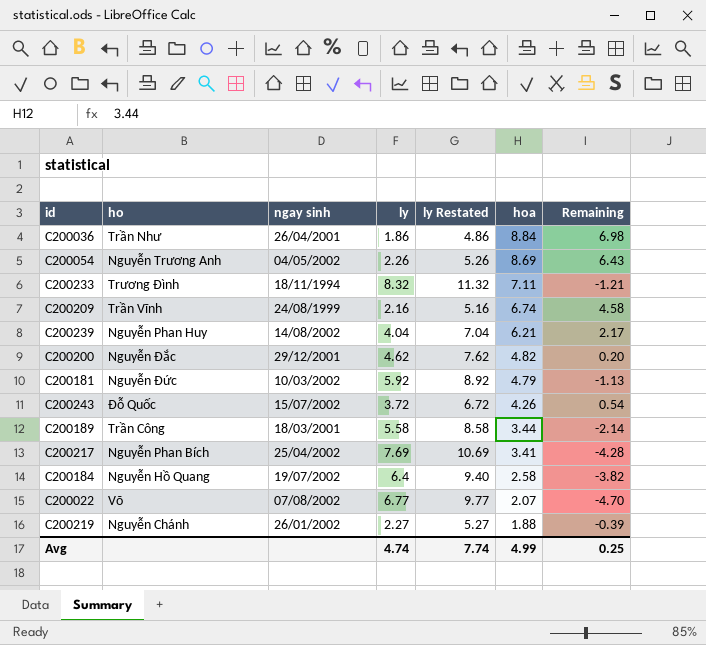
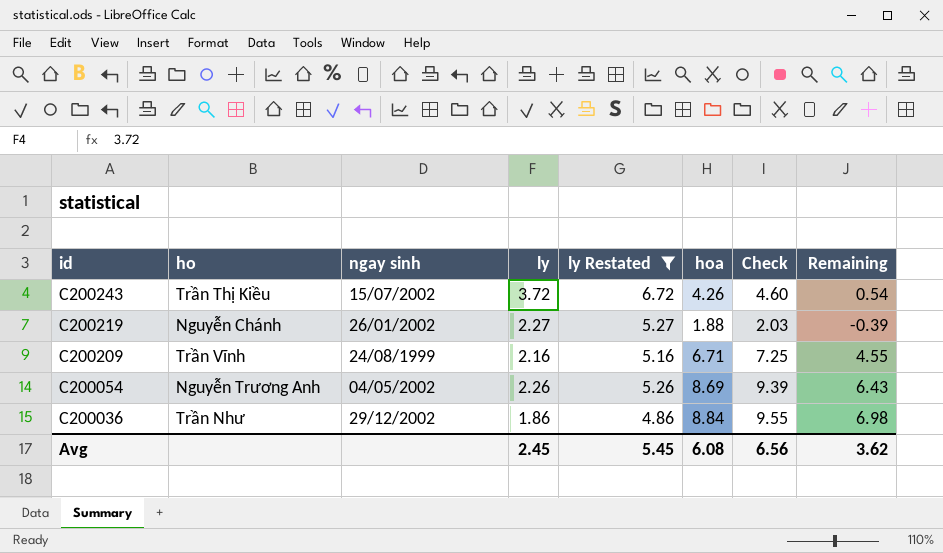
filter: none -> ly Restated <= 6.72
row order: hoa descending -> id descending
column Check | formula: none -> [hoa] * 1.08
C200243 | ho: Đỗ Quốc -> Trần Thị Kiều
C200209 | hoa: 6.74 -> 6.71
C200209 | Remaining: 4.58 -> 4.55
C200036 | ngay sinh: 26/04/2001 -> 29/12/2002
Avg | ly: 4.74 -> 2.45
Avg | ly Restated: 7.74 -> 5.45
Avg | hoa: 4.99 -> 6.08
Avg | Remaining: 0.25 -> 3.62

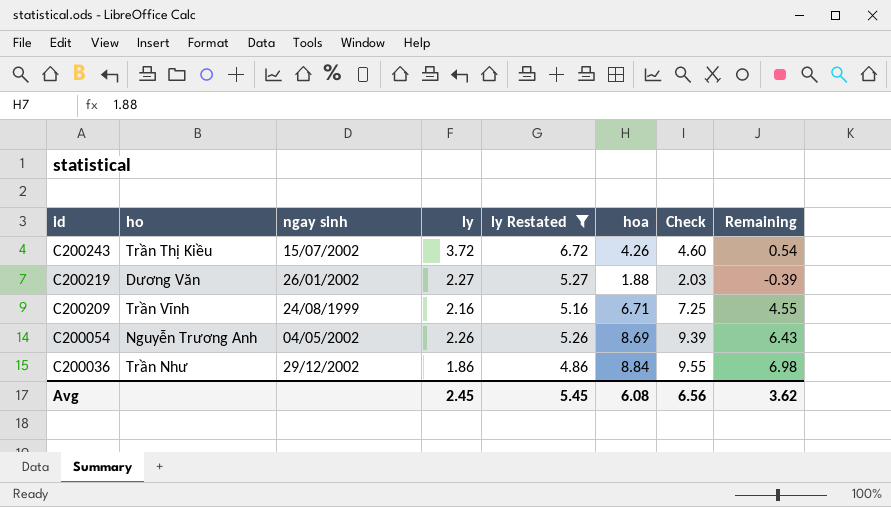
C200219 | ho: Nguyễn Chánh -> Dương Văn

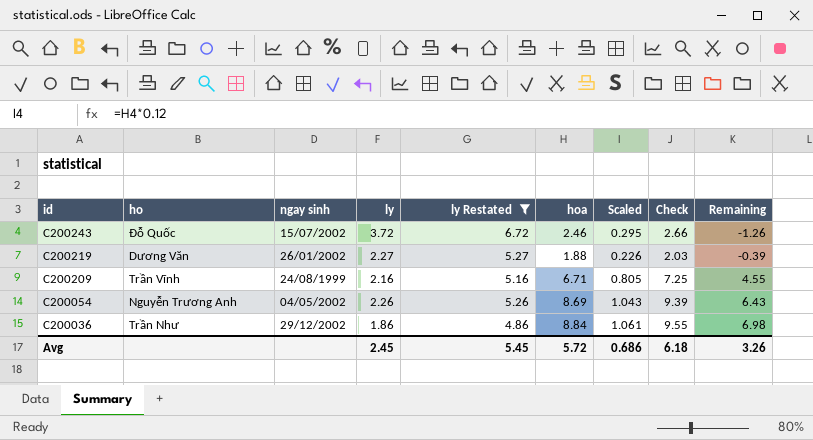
column Scaled | formula: none -> [hoa] * 0.12
C200243 | ho: Trần Thị Kiều -> Đỗ Quốc
C200243 | hoa: 4.26 -> 2.46
C200243 | Check: 4.60 -> 2.66
C200243 | Remaining: 0.54 -> -1.26
Avg | hoa: 6.08 -> 5.72
Avg | Check: 6.56 -> 6.18
Avg | Remaining: 3.62 -> 3.26

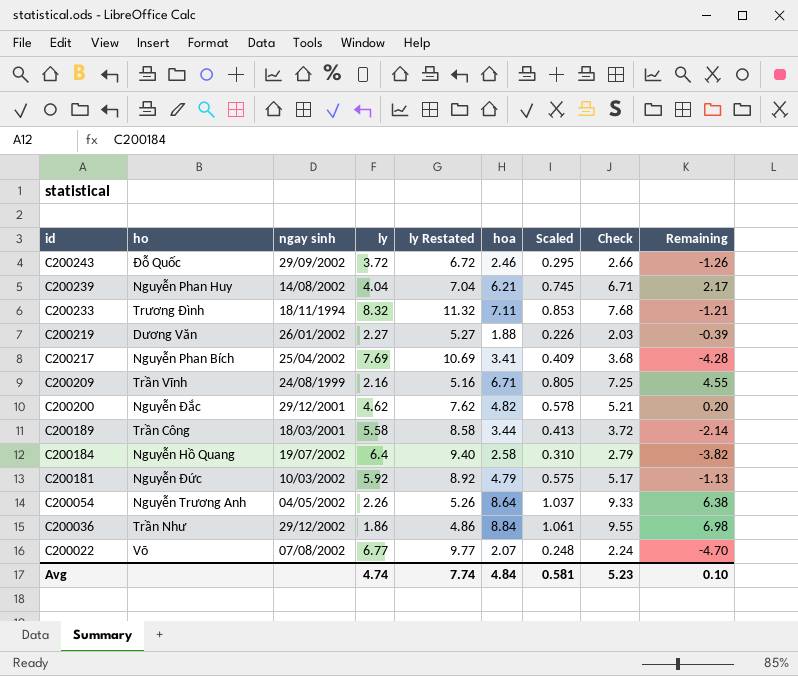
filter: ly Restated <= 6.72 -> none
C200243 | ngay sinh: 15/07/2002 -> 29/09/2002
C200054 | hoa: 8.69 -> 8.64
C200054 | Scaled: 1.043 -> 1.037
C200054 | Check: 9.39 -> 9.33
C200054 | Remaining: 6.43 -> 6.38
Avg | ly: 2.45 -> 4.74
Avg | ly Restated: 5.45 -> 7.74
Avg | hoa: 5.72 -> 4.84
Avg | Scaled: 0.686 -> 0.581
Avg | Check: 6.18 -> 5.23
Avg | Remaining: 3.26 -> 0.10

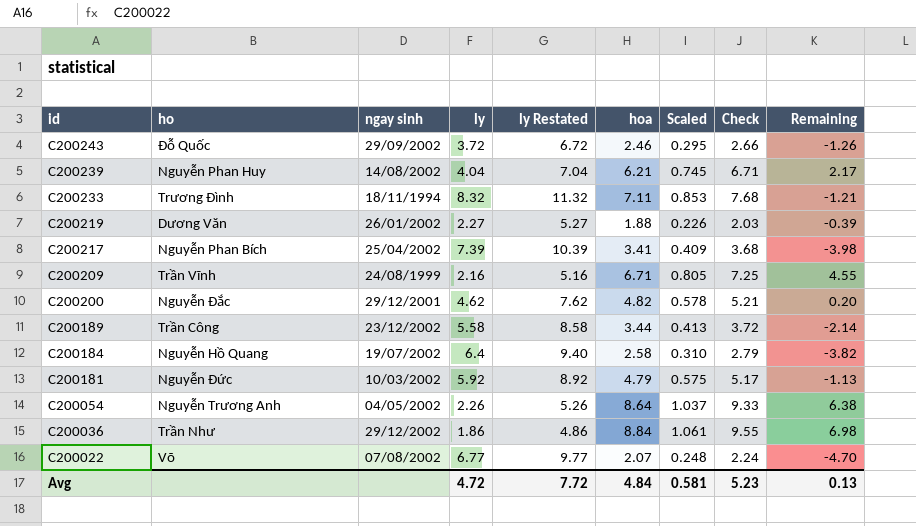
C200217 | ly: 7.69 -> 7.39
C200217 | ly Restated: 10.69 -> 10.39
C200217 | Remaining: -4.28 -> -3.98
C200189 | ngay sinh: 18/03/2001 -> 23/12/2002
Avg | ly: 4.74 -> 4.72
Avg | ly Restated: 7.74 -> 7.72
Avg | Remaining: 0.10 -> 0.13

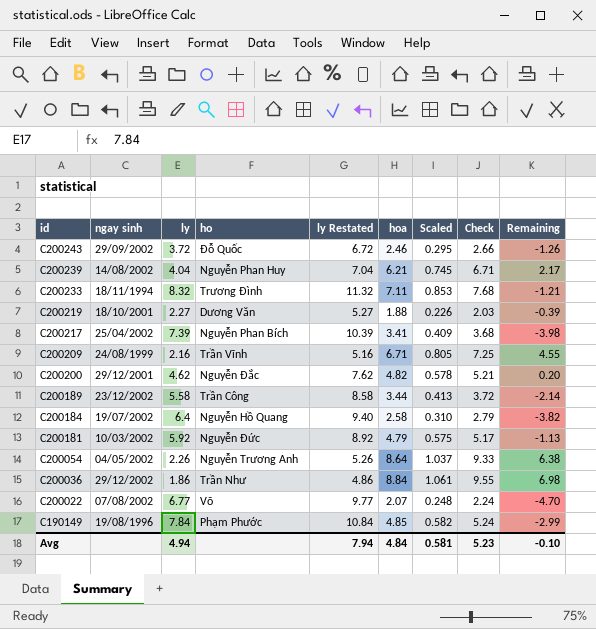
column ho | position: 2 -> 4
C200219 | ngay sinh: 26/01/2002 -> 18/10/2001
row C190149: none -> 19/08/1996 | 7.84 | Phạm Phước | 10.84 | 4.85 | 0.582 | 5.24 | -2.99
Avg | ly: 4.72 -> 4.94
Avg | ly Restated: 7.72 -> 7.94
Avg | Remaining: 0.13 -> -0.10

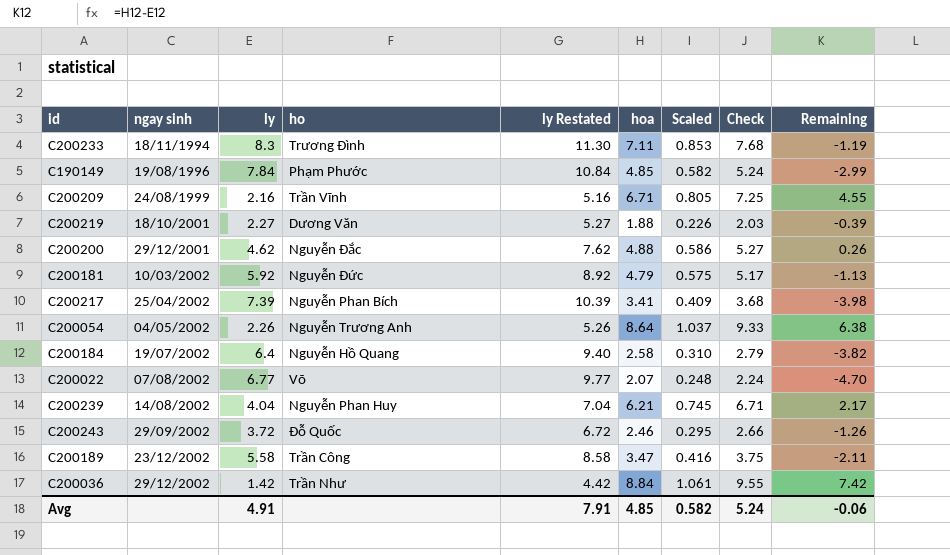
row order: id descending -> ngay sinh ascending
C200233 | ly: 8.32 -> 8.3
C200233 | ly Restated: 11.32 -> 11.30
C200233 | Remaining: -1.21 -> -1.19
C200200 | hoa: 4.82 -> 4.88
C200200 | Scaled: 0.578 -> 0.586
C200200 | Check: 5.21 -> 5.27
C200200 | Remaining: 0.20 -> 0.26
C200189 | hoa: 3.44 -> 3.47
C200189 | Scaled: 0.413 -> 0.416
C200189 | Check: 3.72 -> 3.75
C200189 | Remaining: -2.14 -> -2.11
C200036 | ly: 1.86 -> 1.42
C200036 | ly Restated: 4.86 -> 4.42
C200036 | Remaining: 6.98 -> 7.42
Avg | ly: 4.94 -> 4.91
Avg | ly Restated: 7.94 -> 7.91
Avg | hoa: 4.84 -> 4.85
Avg | Scaled: 0.581 -> 0.582
Avg | Check: 5.23 -> 5.24
Avg | Remaining: -0.10 -> -0.06

